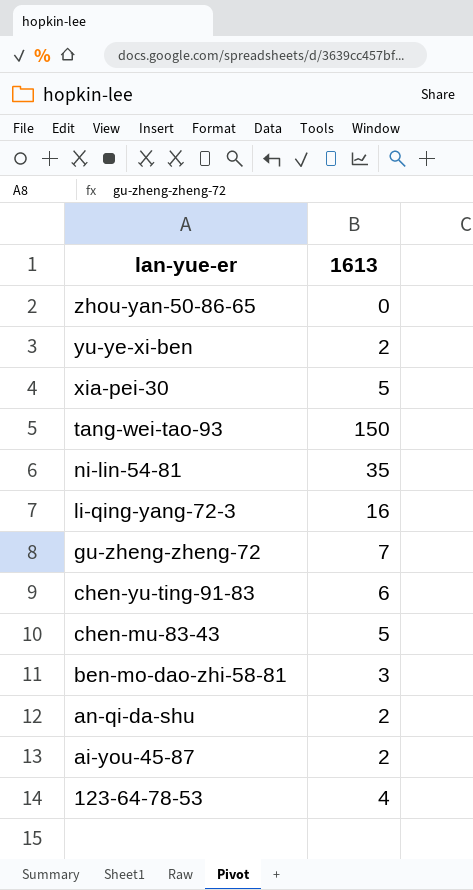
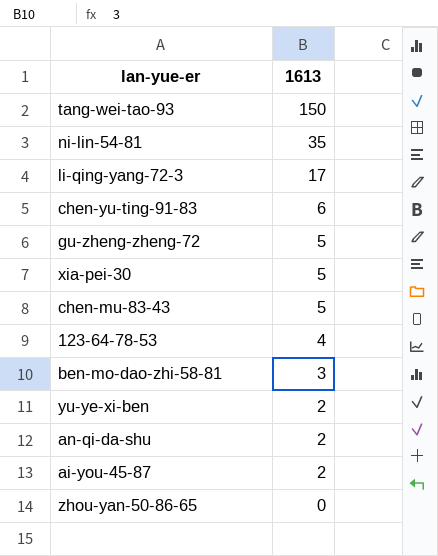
row order: lan-yue-er descending -> 1613 descending
li-qing-yang-72-3 | 1613: 16 -> 17
gu-zheng-zheng-72 | 1613: 7 -> 5

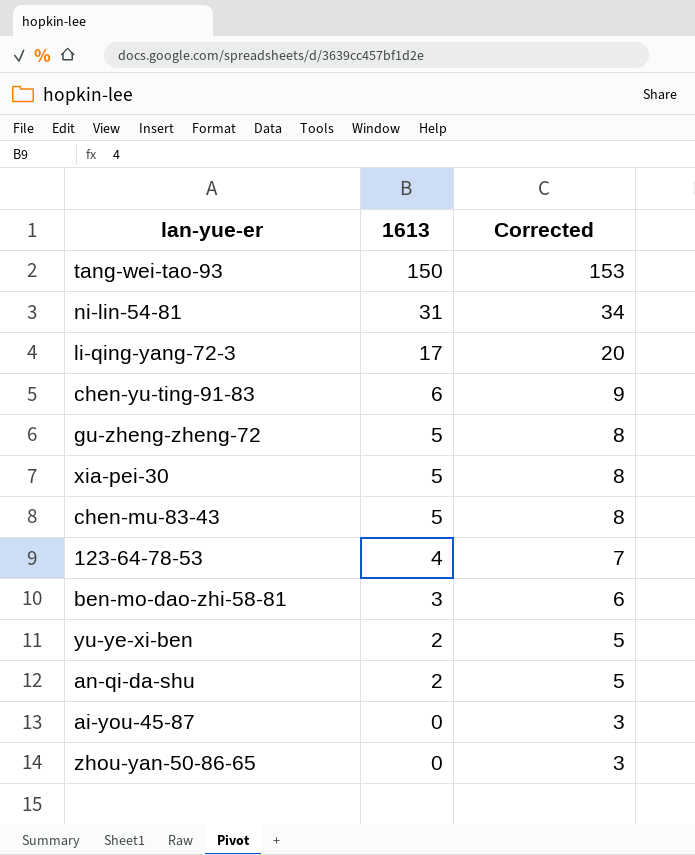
column Corrected | formula: none -> [1613] + 3
ni-lin-54-81 | 1613: 35 -> 31
ai-you-45-87 | 1613: 2 -> 0

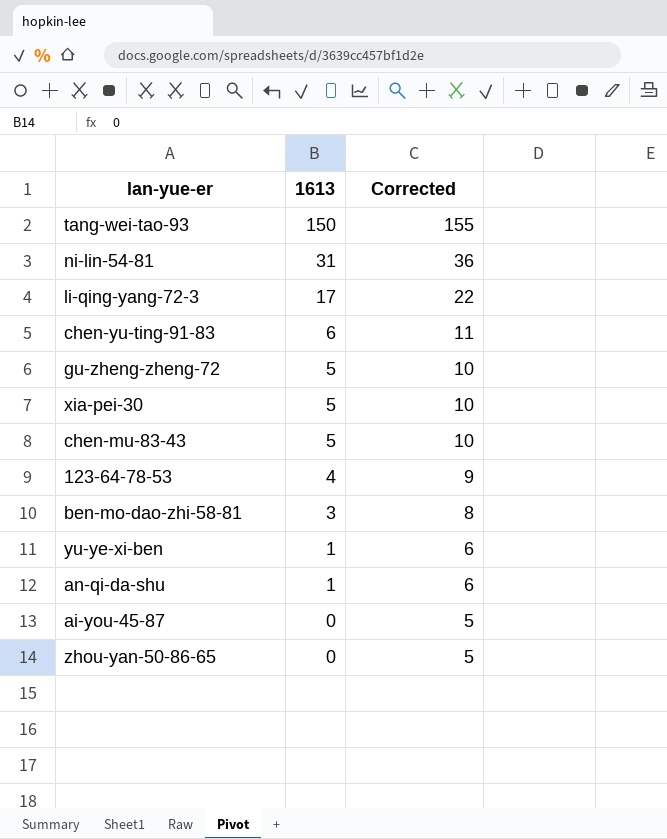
column Corrected | formula: [1613] + 3 -> [1613] + 5
yu-ye-xi-ben | 1613: 2 -> 1
an-qi-da-shu | 1613: 2 -> 1

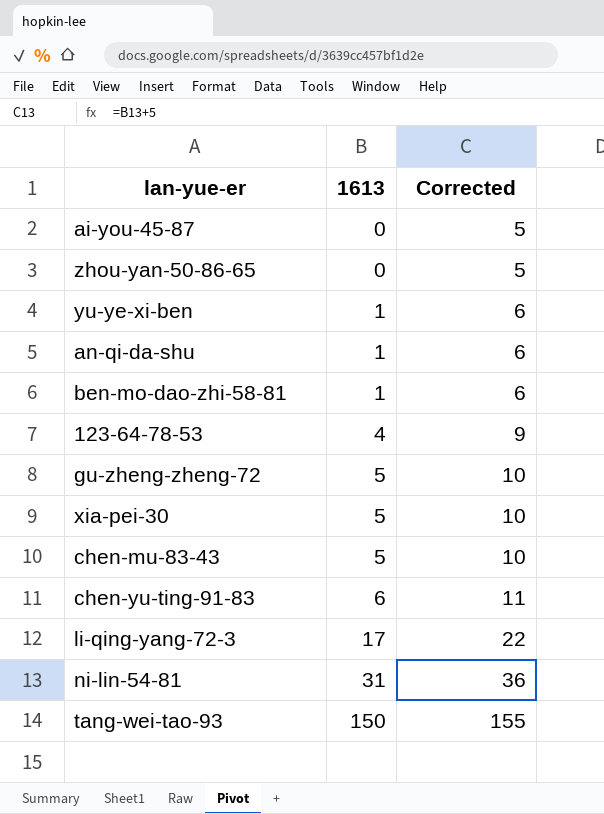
row order: 1613 descending -> 1613 ascending
ben-mo-dao-zhi-58-81 | 1613: 3 -> 1
ben-mo-dao-zhi-58-81 | Corrected: 8 -> 6

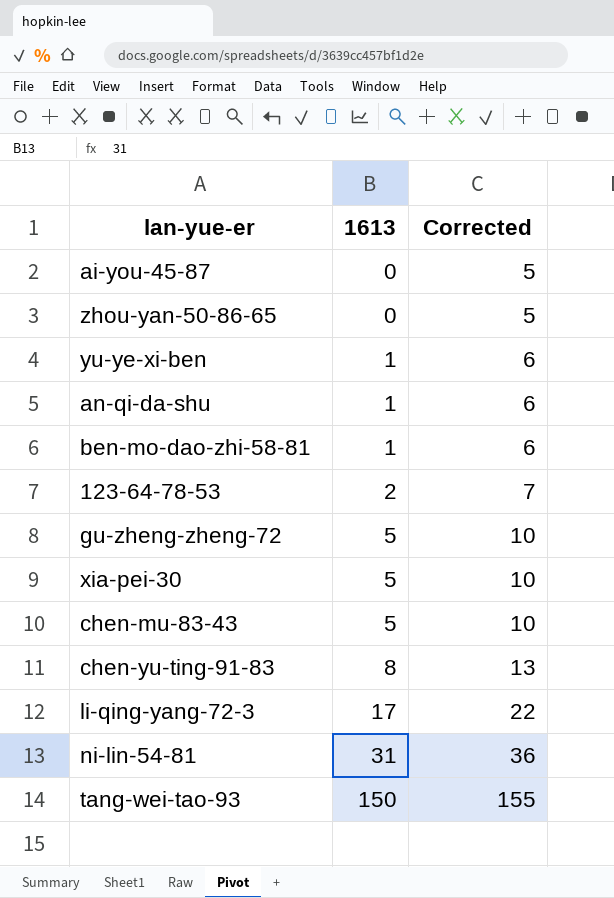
123-64-78-53 | 1613: 4 -> 2
123-64-78-53 | Corrected: 9 -> 7
chen-yu-ting-91-83 | 1613: 6 -> 8
chen-yu-ting-91-83 | Corrected: 11 -> 13

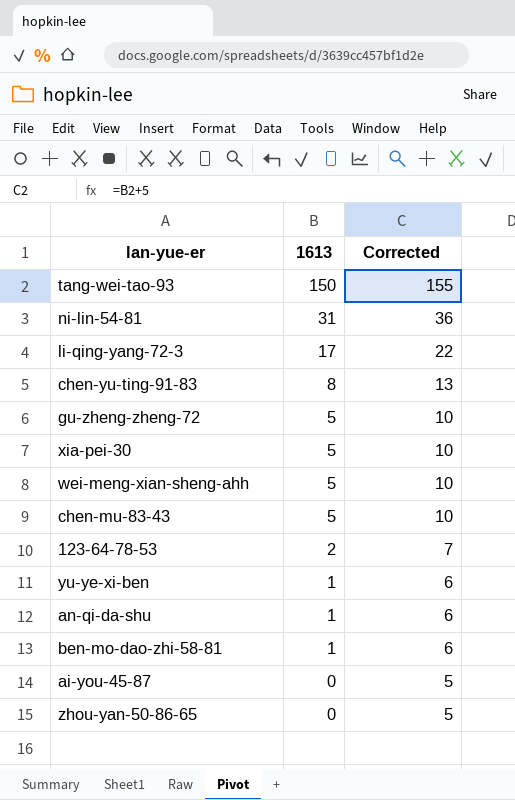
row order: 1613 ascending -> 1613 descending
row wei-meng-xian-sheng-ahh: none -> 5 | 10

